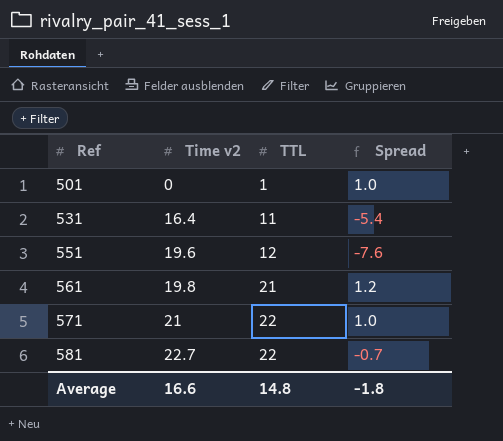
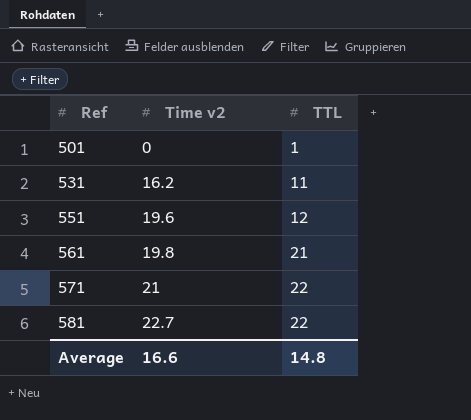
column Spread | formula: [TTL] - [Time v2] -> none
531 | Time v2: 16.4 -> 16.2

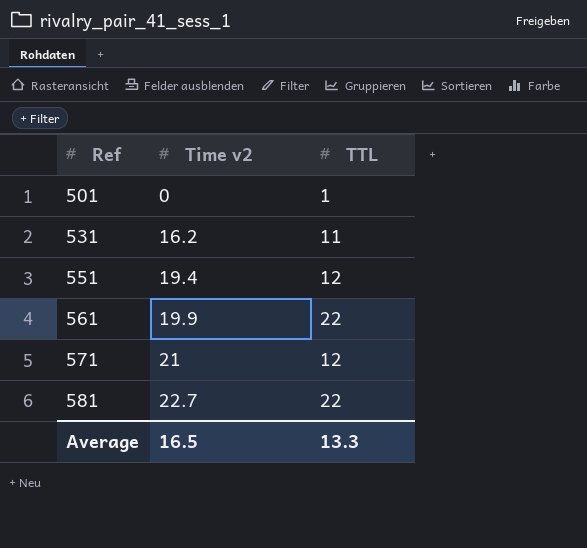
551 | Time v2: 19.6 -> 19.4
561 | Time v2: 19.8 -> 19.9
561 | TTL: 21 -> 22
571 | TTL: 22 -> 12
Average | Time v2: 16.6 -> 16.5
Average | TTL: 14.8 -> 13.3

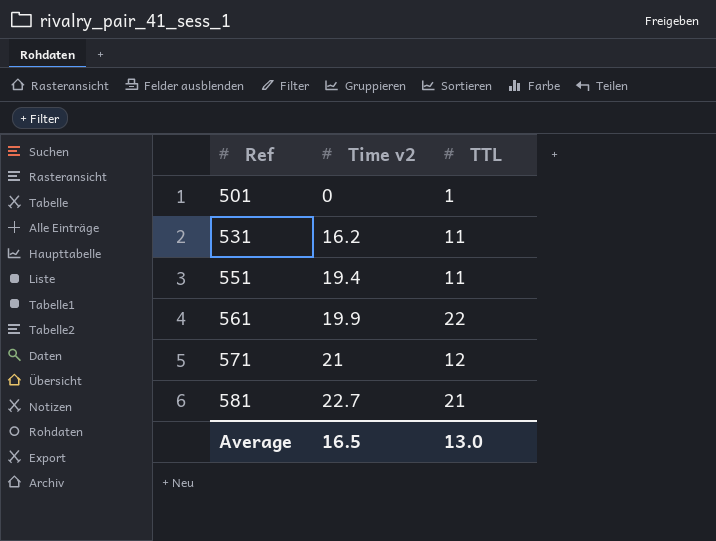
551 | TTL: 12 -> 11
581 | TTL: 22 -> 21
Average | TTL: 13.3 -> 13.0

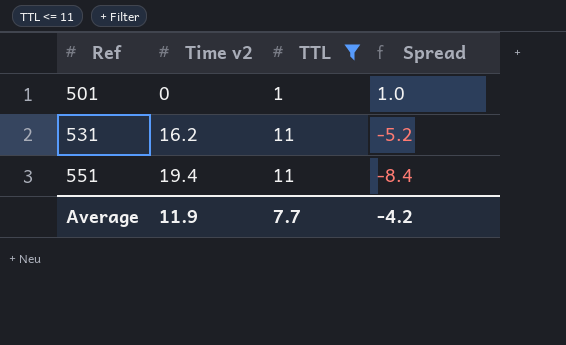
filter: none -> TTL <= 11
column Spread | formula: none -> [TTL] - [Time v2]
Average | Time v2: 16.5 -> 11.9
Average | TTL: 13.0 -> 7.7

